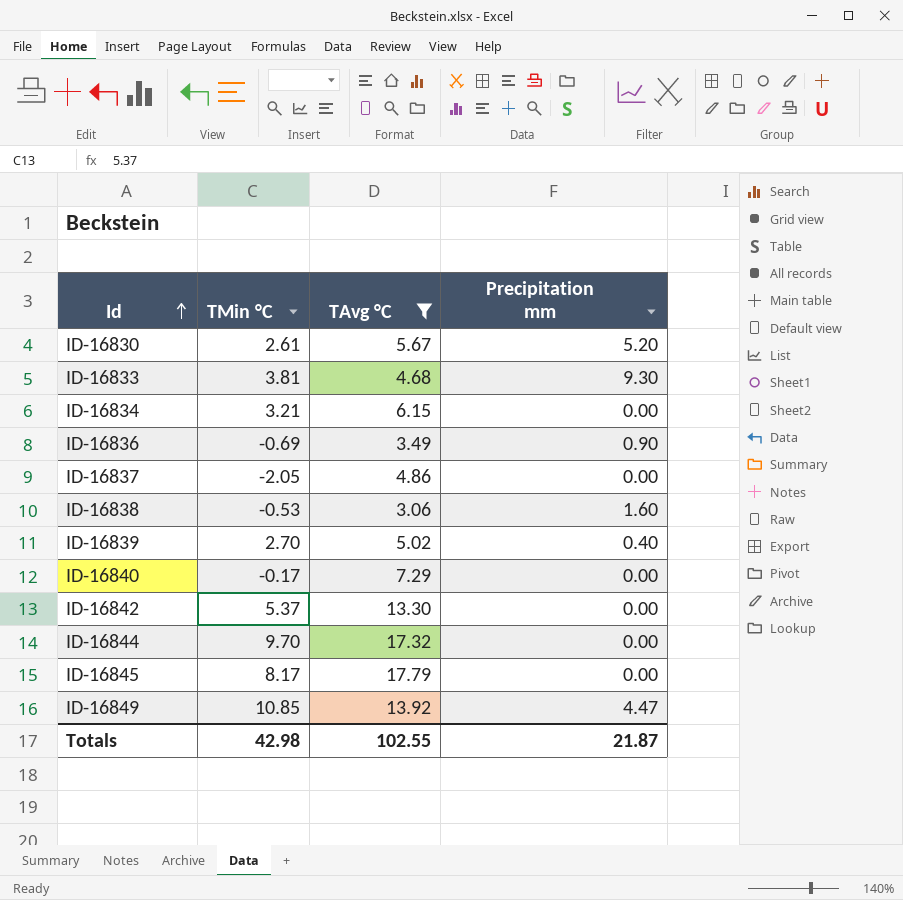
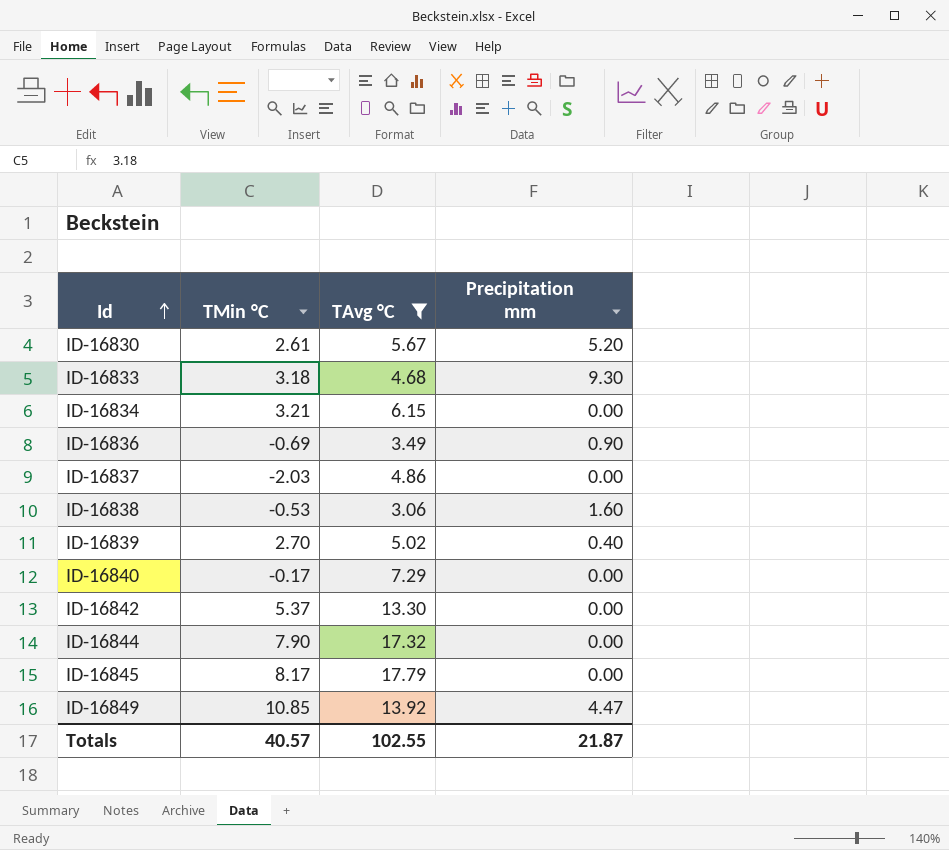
ID-16833 | TMin °C: 3.81 -> 3.18
ID-16837 | TMin °C: -2.05 -> -2.03
ID-16844 | TMin °C: 9.70 -> 7.90
Totals | TMin °C: 42.98 -> 40.57

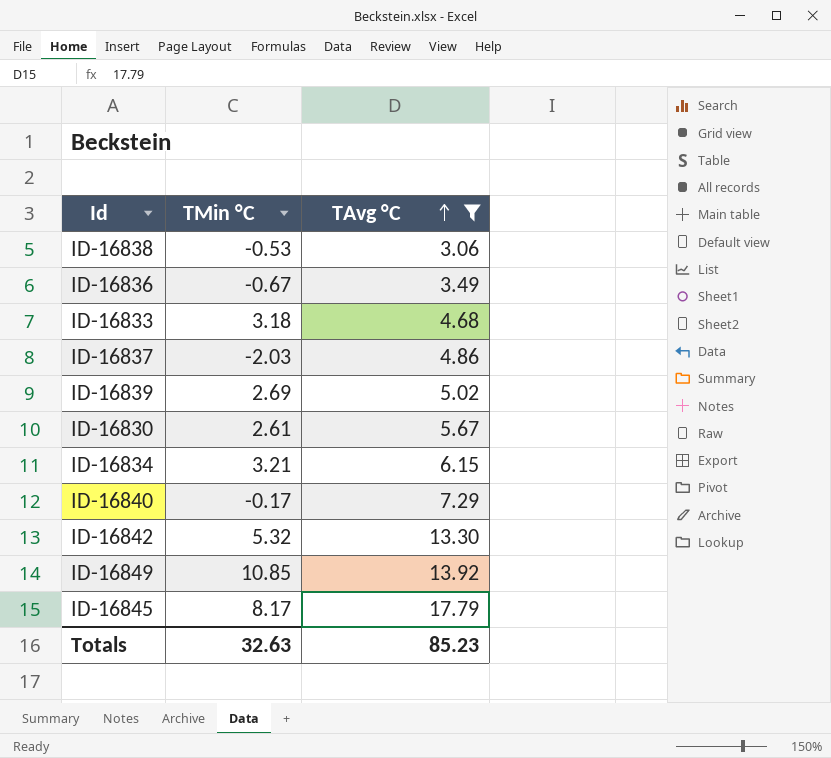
row order: Id ascending -> TAvg °C ascending
column Precipitation mm | position: 4 -> none
row ID-16844: 7.90 | 17.32 | 0.00 -> none
ID-16836 | TMin °C: -0.69 -> -0.67
ID-16839 | TMin °C: 2.70 -> 2.69
ID-16842 | TMin °C: 5.37 -> 5.32
Totals | TMin °C: 40.57 -> 32.63
Totals | TAvg °C: 102.55 -> 85.23

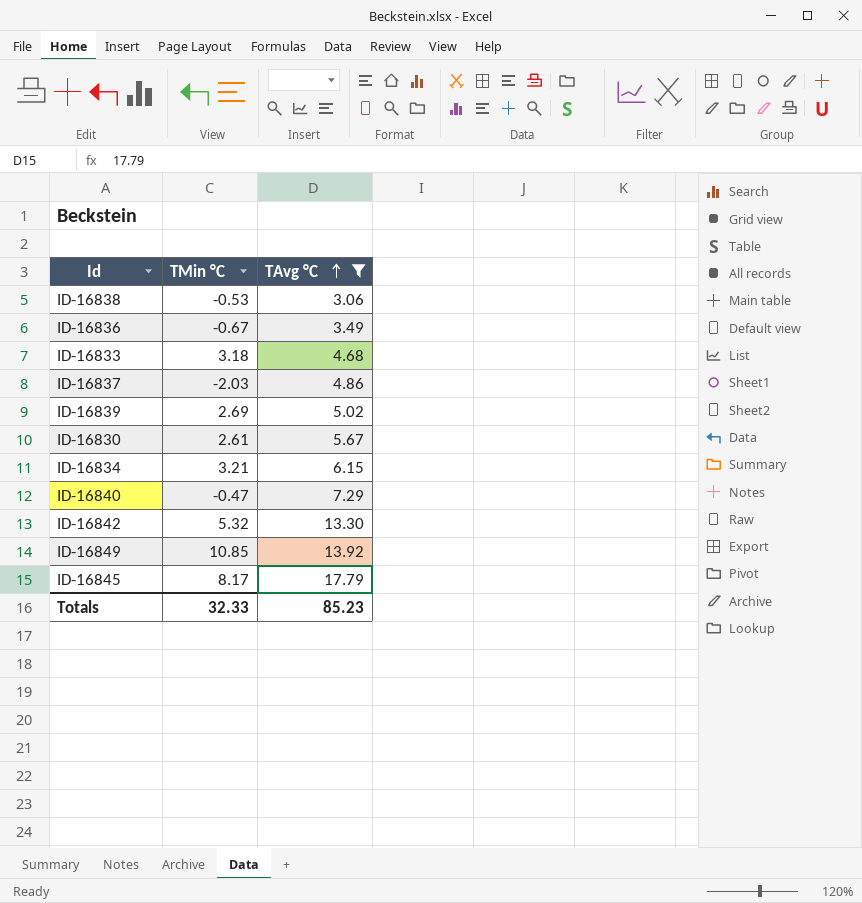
ID-16840 | TMin °C: -0.17 -> -0.47
Totals | TMin °C: 32.63 -> 32.33

